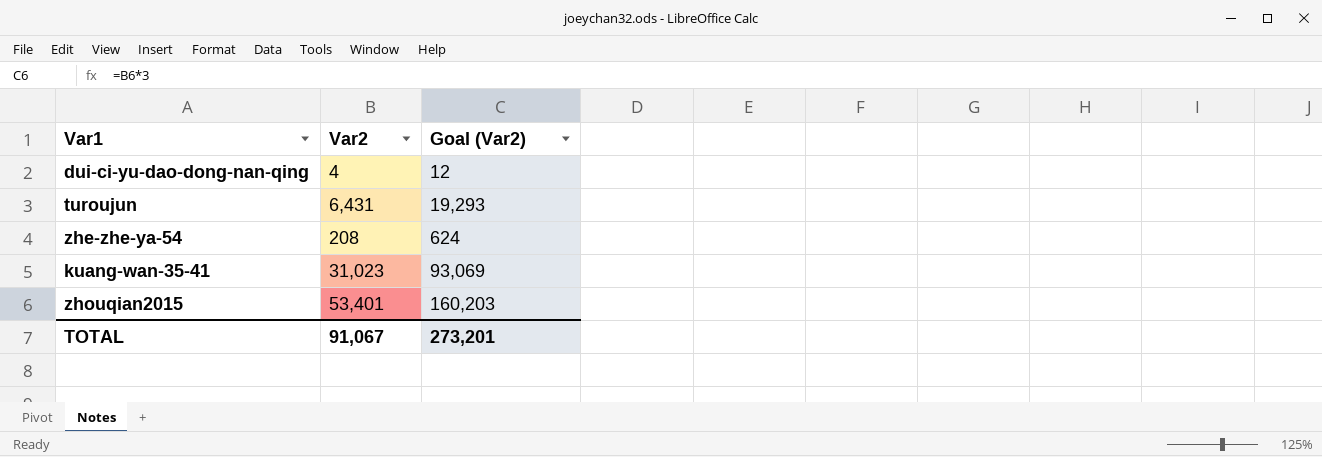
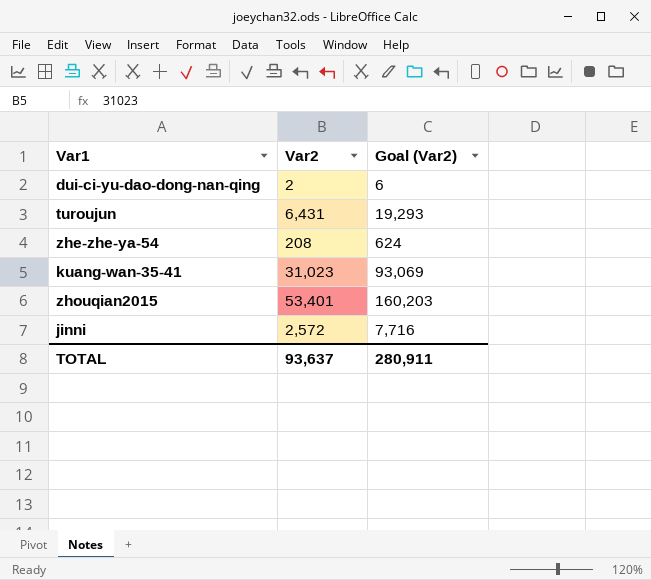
dui-ci-yu-dao-dong-nan-qing | Var2: 4 -> 2
dui-ci-yu-dao-dong-nan-qing | Goal (Var2): 12 -> 6
row jinni: none -> 2,572 | 7,716
TOTAL | Var2: 91,067 -> 93,637
TOTAL | Goal (Var2): 273,201 -> 280,911

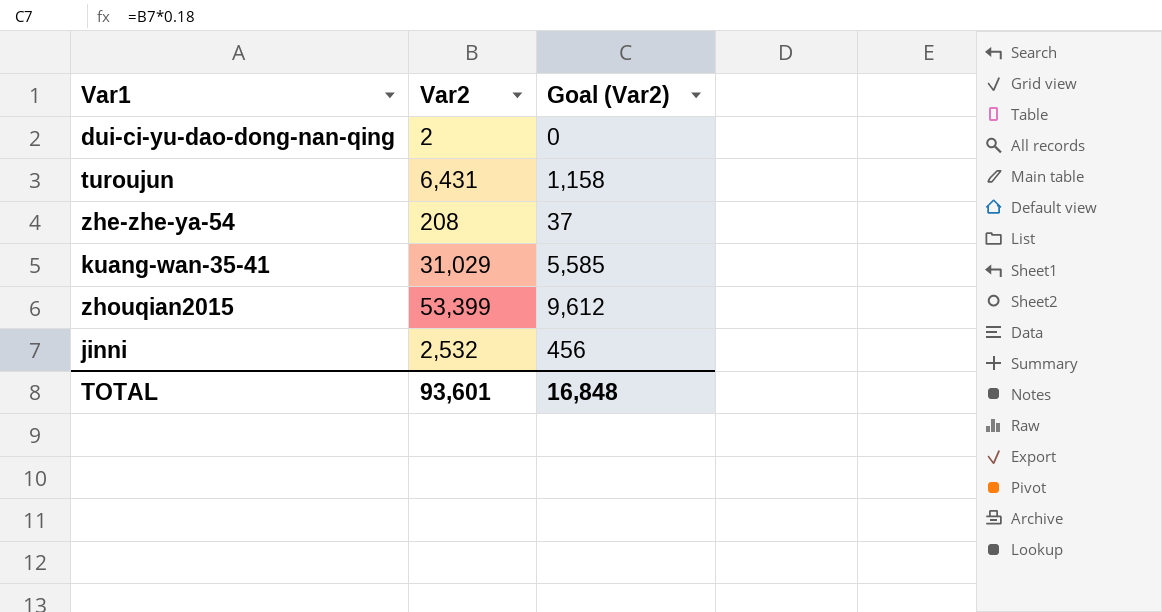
column Goal (Var2) | formula: [Var2] * 3 -> [Var2] * 0.18
kuang-wan-35-41 | Var2: 31,023 -> 31,029
zhouqian2015 | Var2: 53,401 -> 53,399
jinni | Var2: 2,572 -> 2,532
TOTAL | Var2: 93,637 -> 93,601
TOTAL | Goal (Var2): 280,911 -> 16,848

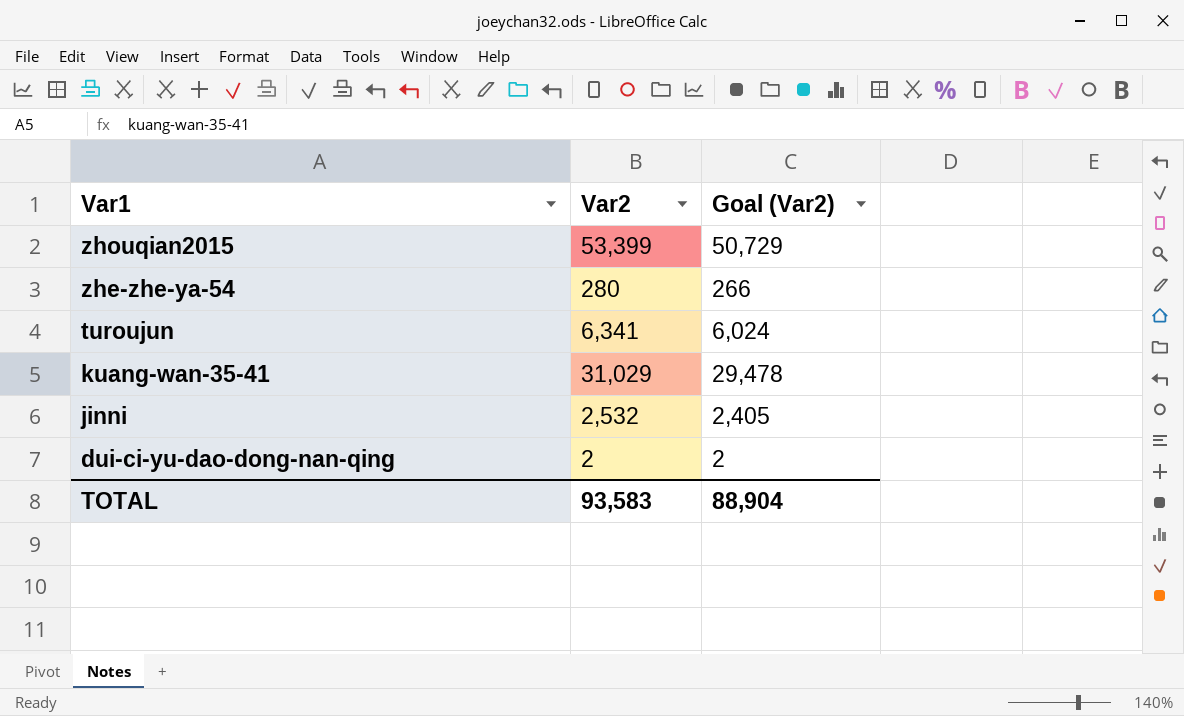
row order: none -> Var1 descending
column Goal (Var2) | formula: [Var2] * 0.18 -> [Var2] * 0.95
zhe-zhe-ya-54 | Var2: 208 -> 280
turoujun | Var2: 6,431 -> 6,341
TOTAL | Var2: 93,601 -> 93,583
TOTAL | Goal (Var2): 16,848 -> 88,904

